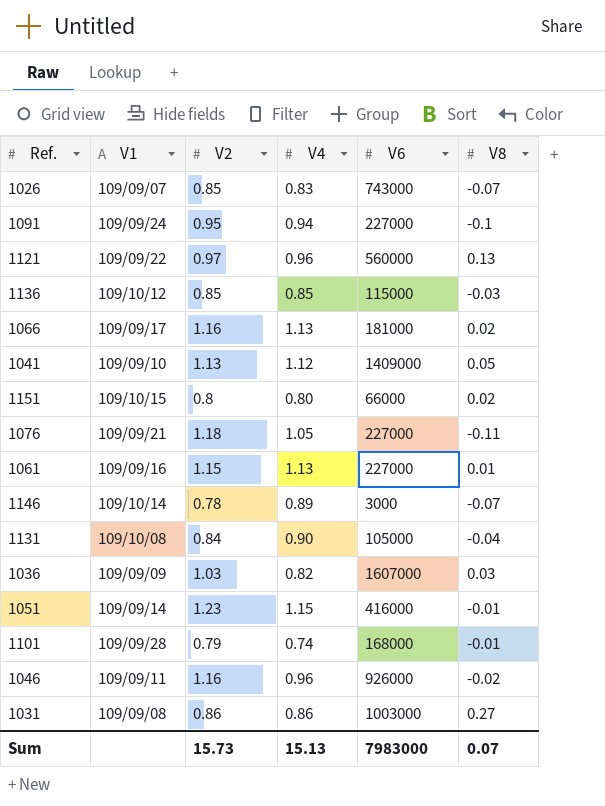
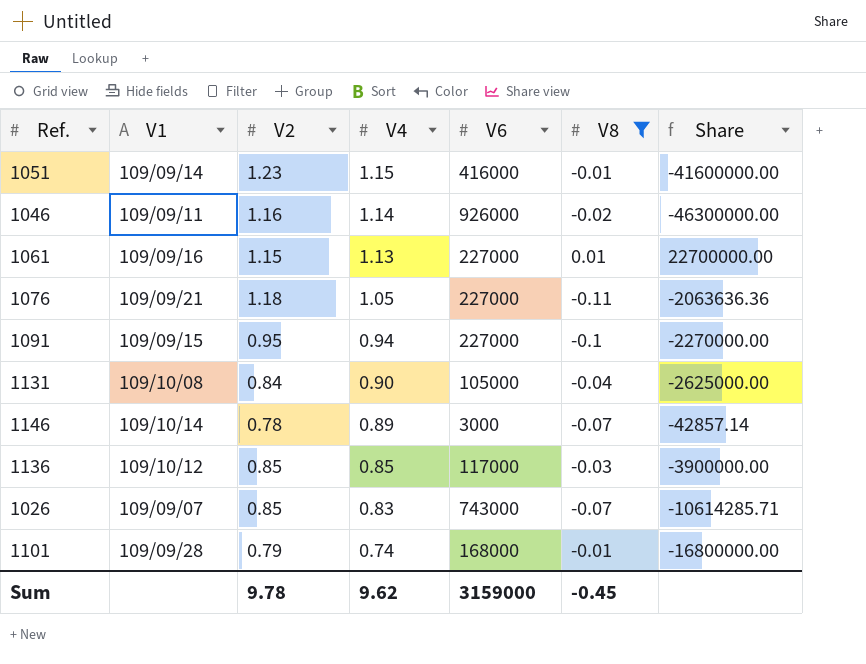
filter: none -> V8 <= 0.01
row order: none -> V4 descending
column Share | formula: none -> [V6] / [V8]
1046 | V4: 0.96 -> 1.14
1091 | V1: 109/09/24 -> 109/09/15
1136 | V6: 115000 -> 117000
Sum | V2: 15.73 -> 9.78
Sum | V4: 15.13 -> 9.62
Sum | V6: 7983000 -> 3159000
Sum | V8: 0.07 -> -0.45

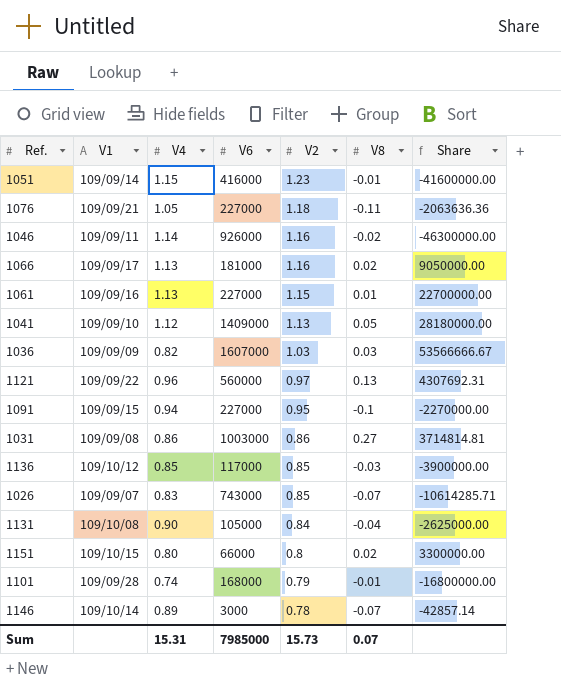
filter: V8 <= 0.01 -> none
row order: V4 descending -> V2 descending
column V2 | position: 3 -> 5
Sum | V4: 9.62 -> 15.31
Sum | V6: 3159000 -> 7985000
Sum | V2: 9.78 -> 15.73
Sum | V8: -0.45 -> 0.07

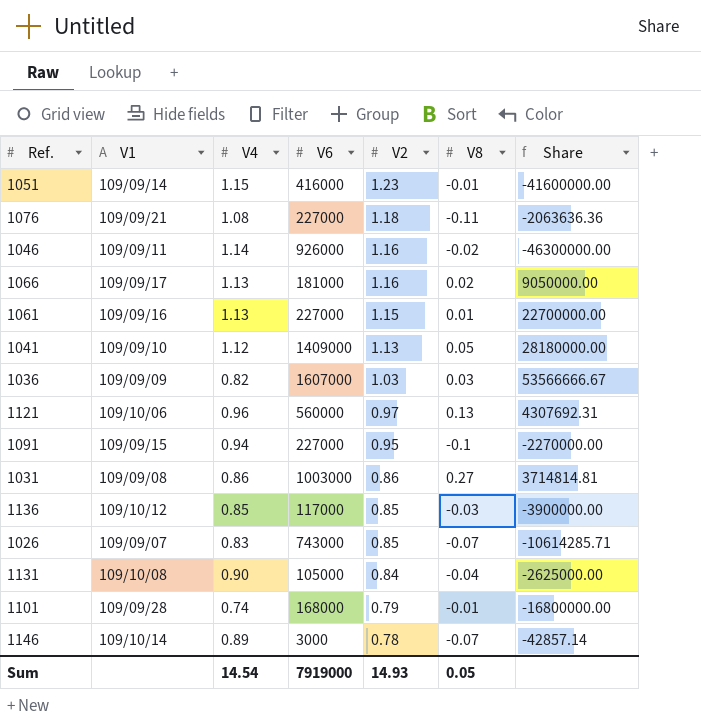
row 1151: 109/10/15 | 0.80 | 66000 | 0.8 | 0.02 | 3300000.00 -> none
1076 | V4: 1.05 -> 1.08
1121 | V1: 109/09/22 -> 109/10/06
Sum | V4: 15.31 -> 14.54
Sum | V6: 7985000 -> 7919000
Sum | V2: 15.73 -> 14.93
Sum | V8: 0.07 -> 0.05

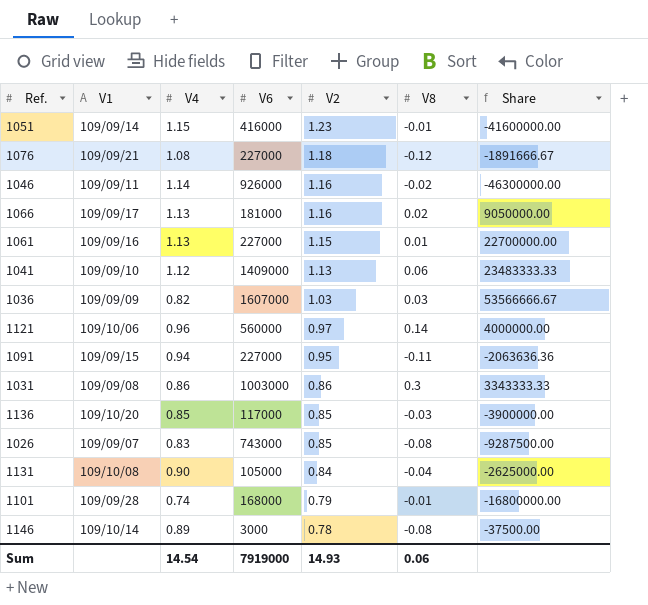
1076 | V8: -0.11 -> -0.12
1076 | Share: -2063636.36 -> -1891666.67
1041 | V8: 0.05 -> 0.06
1041 | Share: 28180000.00 -> 23483333.33
1121 | V8: 0.13 -> 0.14
1121 | Share: 4307692.31 -> 4000000.00
1091 | V8: -0.1 -> -0.11
1091 | Share: -2270000.00 -> -2063636.36
1031 | V8: 0.27 -> 0.3
1031 | Share: 3714814.81 -> 3343333.33
1136 | V1: 109/10/12 -> 109/10/20
1026 | V8: -0.07 -> -0.08
1026 | Share: -10614285.71 -> -9287500.00
1146 | V8: -0.07 -> -0.08
1146 | Share: -42857.14 -> -37500.00
Sum | V8: 0.05 -> 0.06

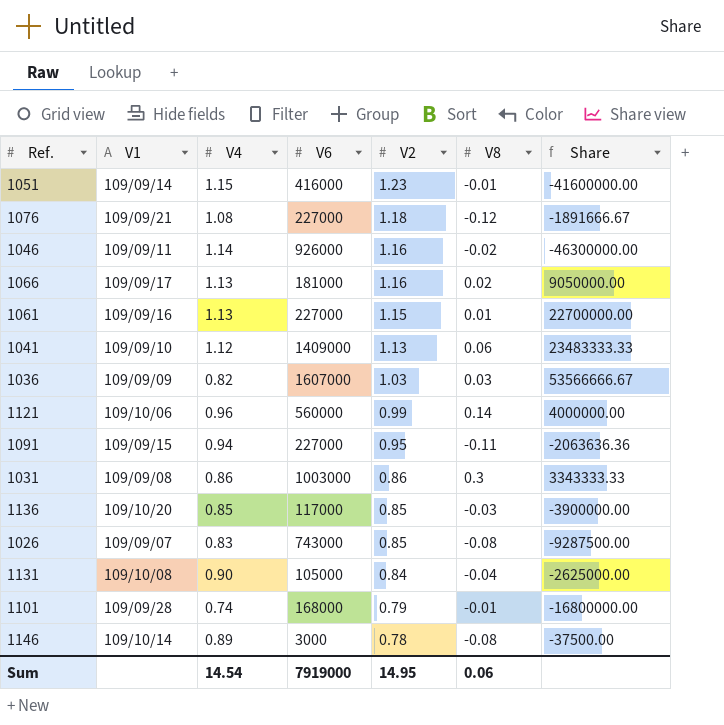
1121 | V2: 0.97 -> 0.99
Sum | V2: 14.93 -> 14.95

